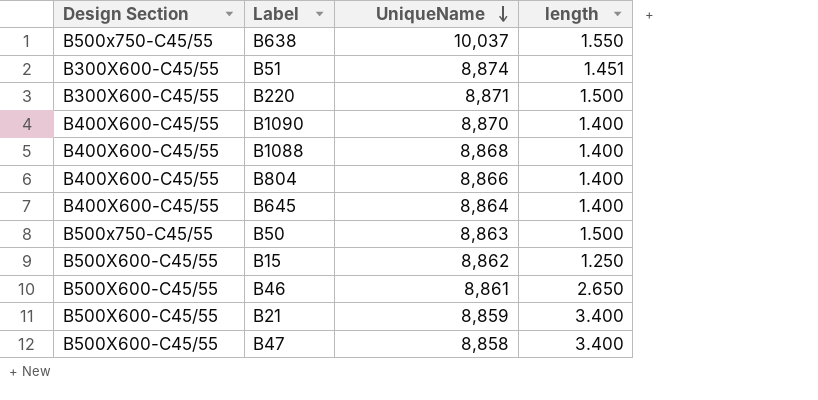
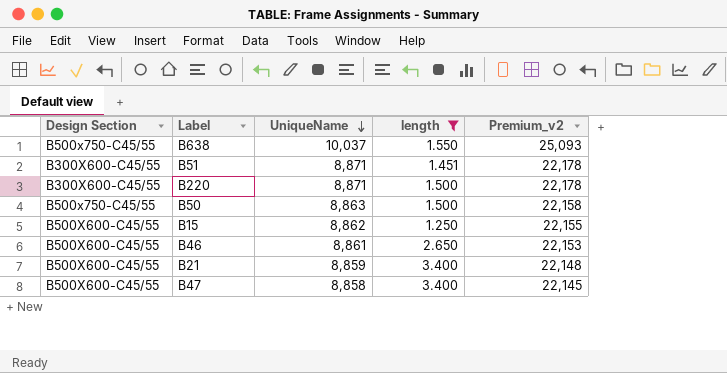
filter: none -> length != 1.400
column Premium_v2 | formula: none -> [UniqueName] * 2.5
B51 | UniqueName: 8,874 -> 8,871

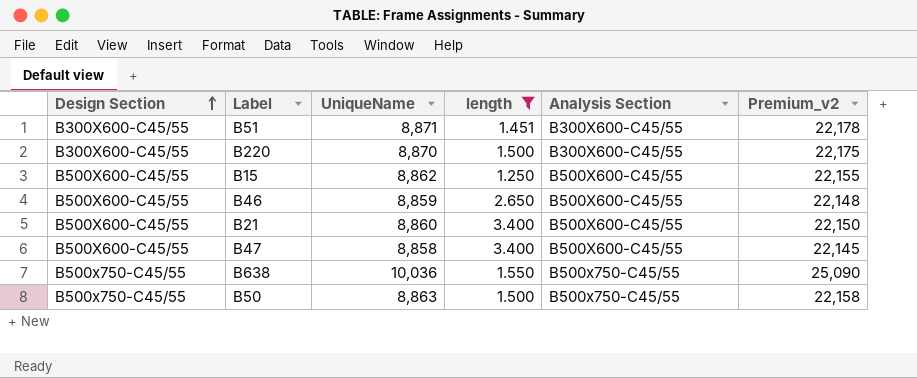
row order: UniqueName descending -> Design Section ascending
column Analysis Section | position: none -> 5
B220 | UniqueName: 8,871 -> 8,870
B220 | Premium_v2: 22,178 -> 22,175
B46 | UniqueName: 8,861 -> 8,859
B46 | Premium_v2: 22,153 -> 22,148
B21 | UniqueName: 8,859 -> 8,860
B21 | Premium_v2: 22,148 -> 22,150
B638 | UniqueName: 10,037 -> 10,036
B638 | Premium_v2: 25,093 -> 25,090

